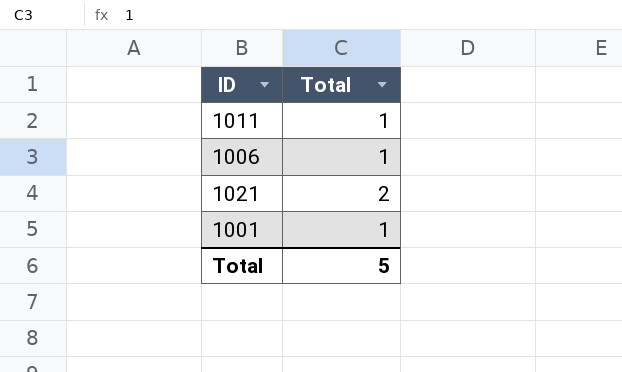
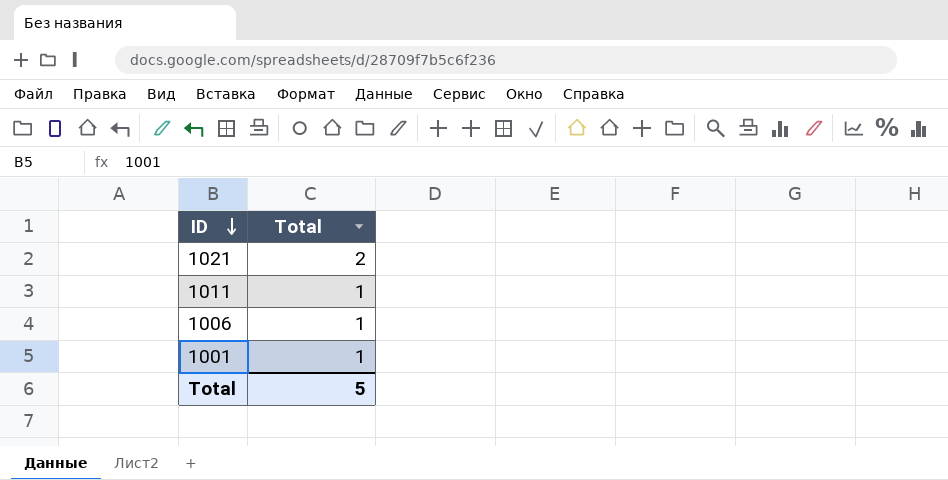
row order: none -> ID descending

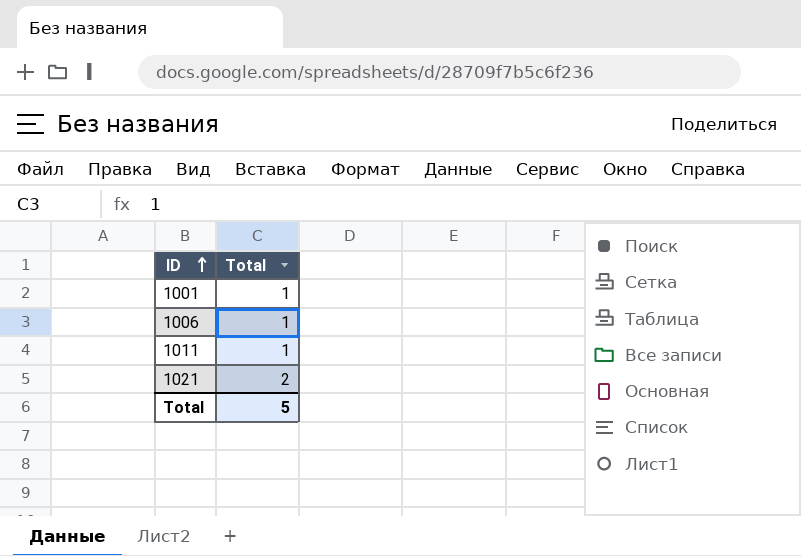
row order: ID descending -> ID ascending

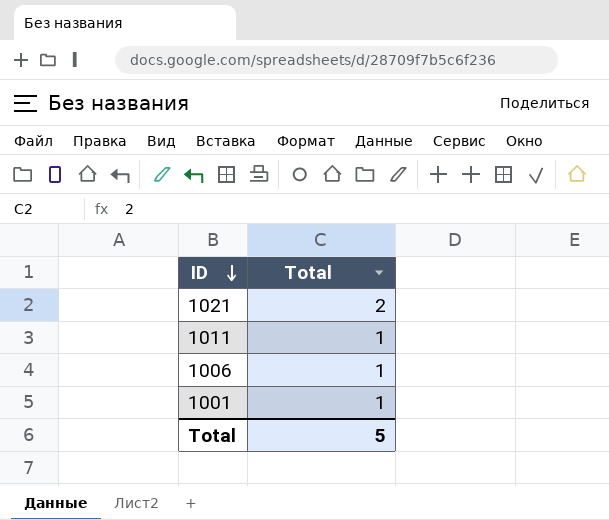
row order: ID ascending -> ID descending

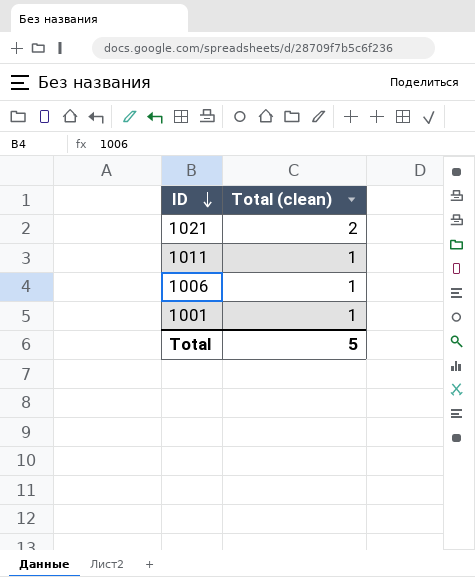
column name: Total -> Total (clean)

